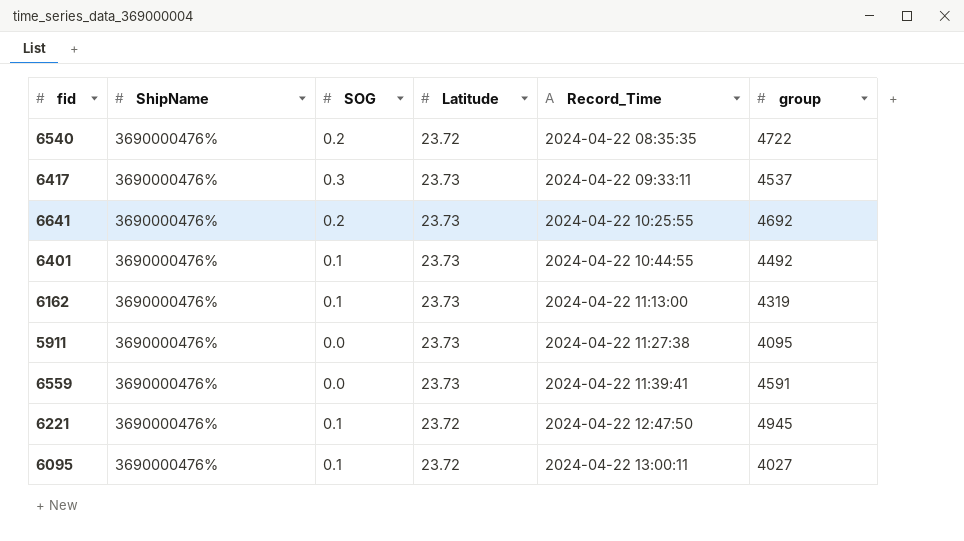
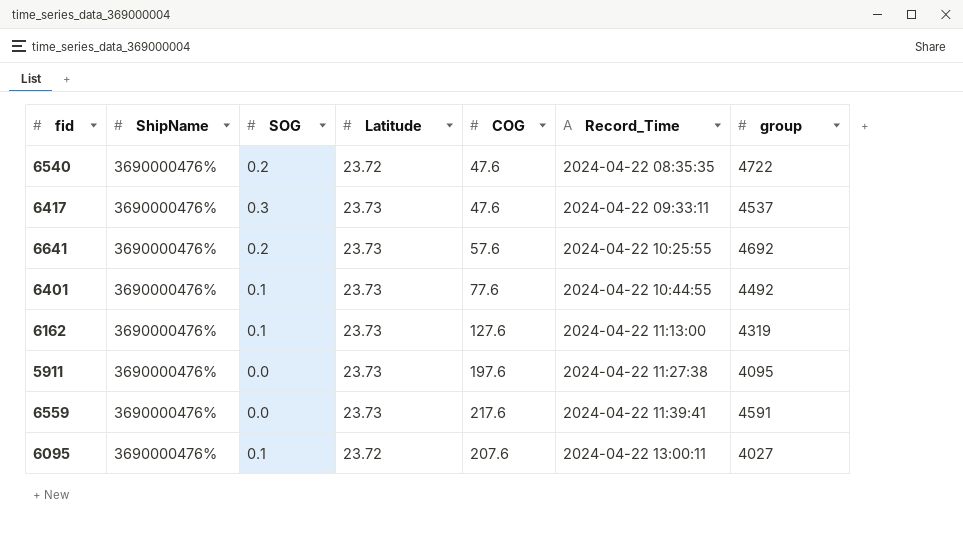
column COG | position: none -> 5
row 6221: 3690000476% | 0.1 | 23.72 | 2024-04-22 12:47:50 | 4945 -> none

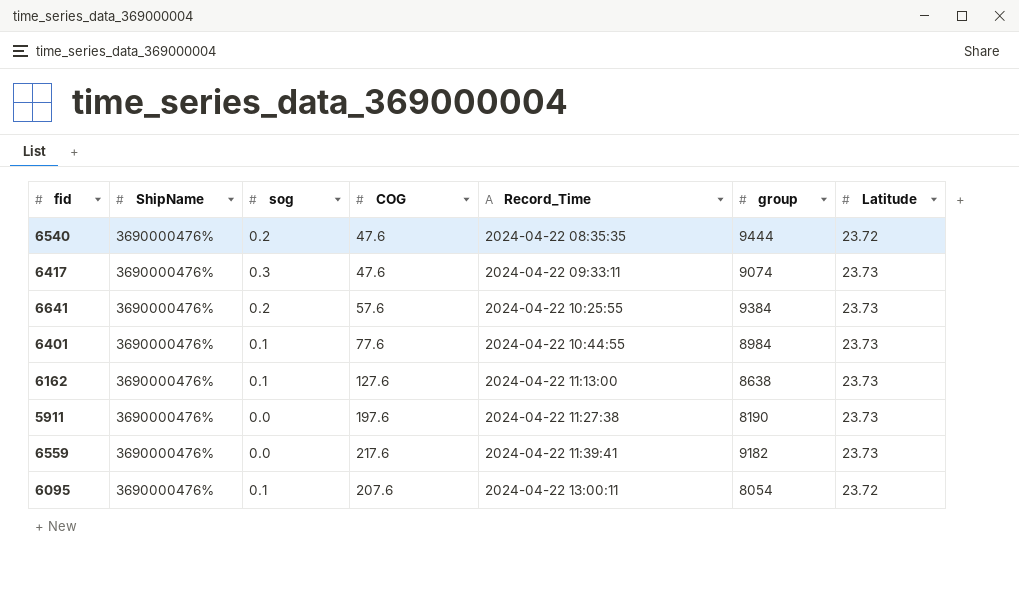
column name: SOG -> sog
column Latitude | position: 4 -> 7
6540 | group: 4722 -> 9444
6417 | group: 4537 -> 9074
6641 | group: 4692 -> 9384
6401 | group: 4492 -> 8984
6162 | group: 4319 -> 8638
5911 | group: 4095 -> 8190
6559 | group: 4591 -> 9182
6095 | group: 4027 -> 8054

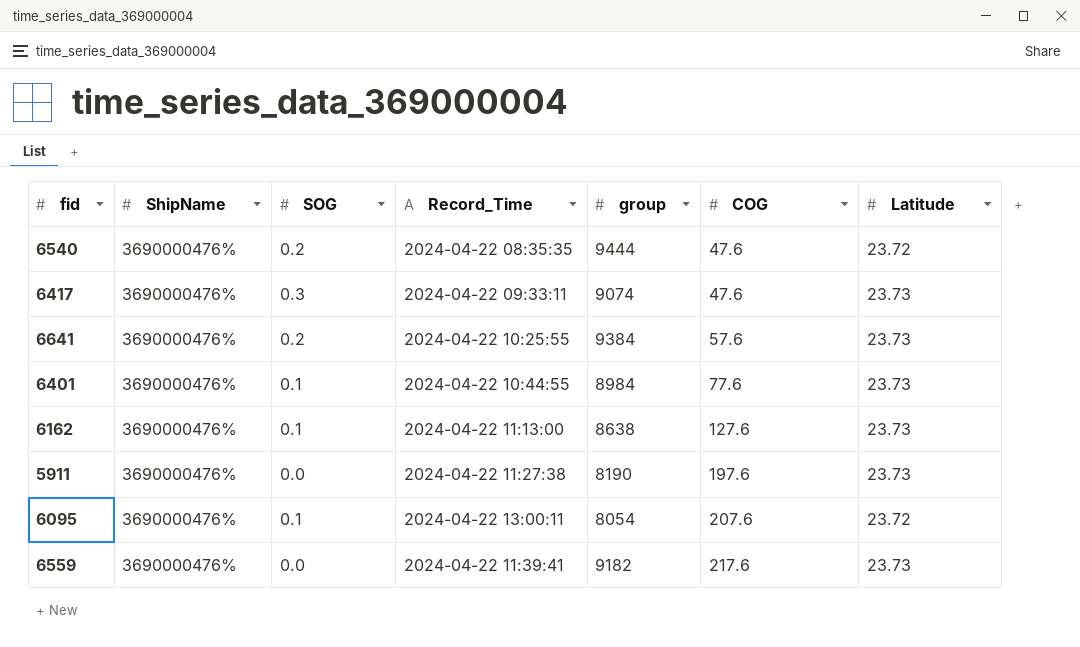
row order: Record_Time ascending -> COG ascending
column name: sog -> SOG
column COG | position: 4 -> 6

